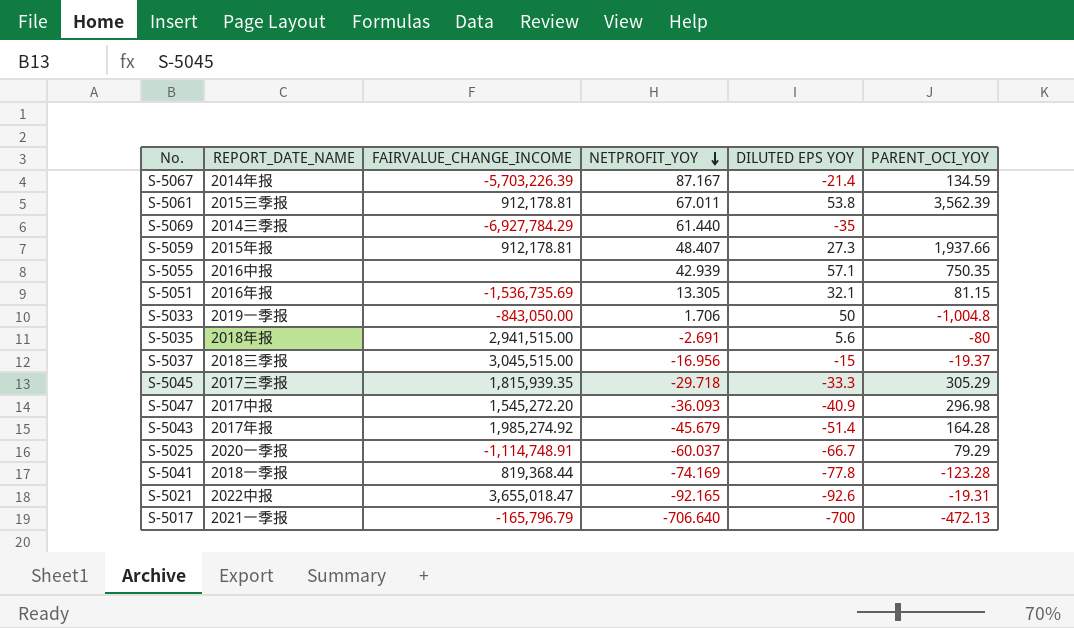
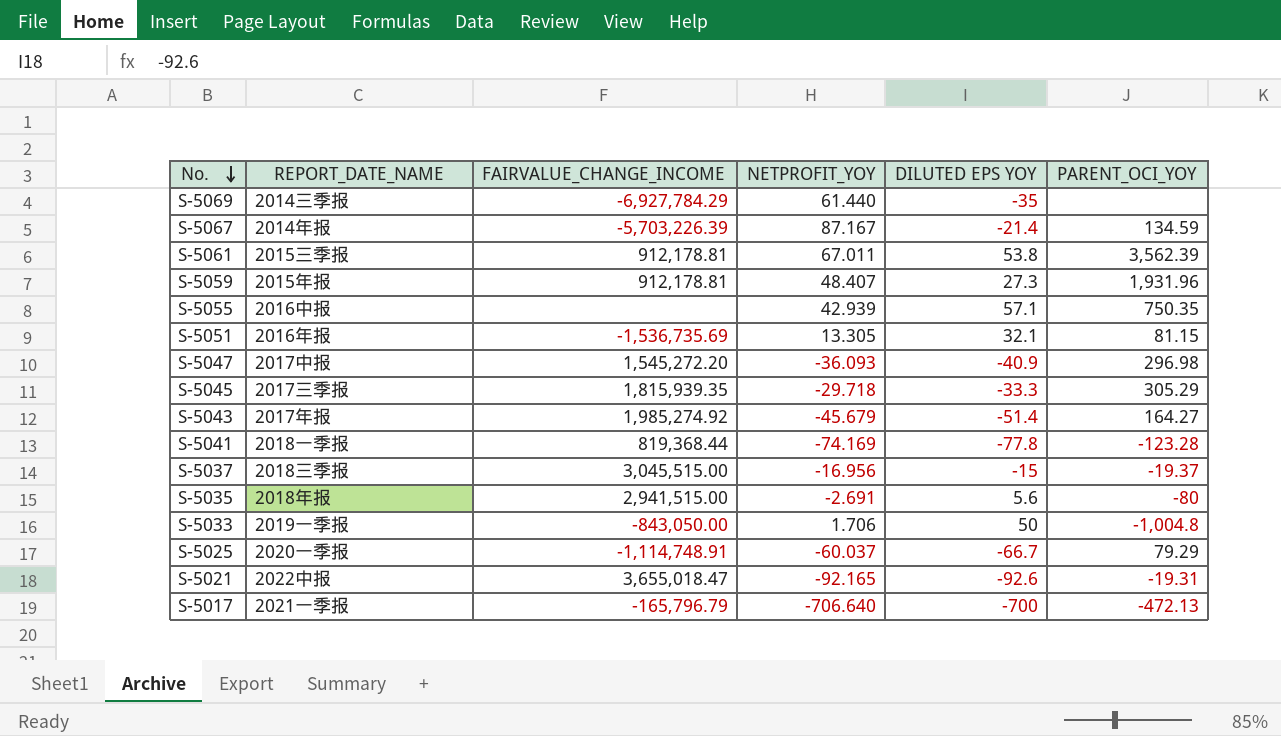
row order: NETPROFIT_YOY descending -> No. descending
S-5059 | PARENT_OCI_YOY: 1,937.66 -> 1,931.96
S-5043 | PARENT_OCI_YOY: 164.28 -> 164.27

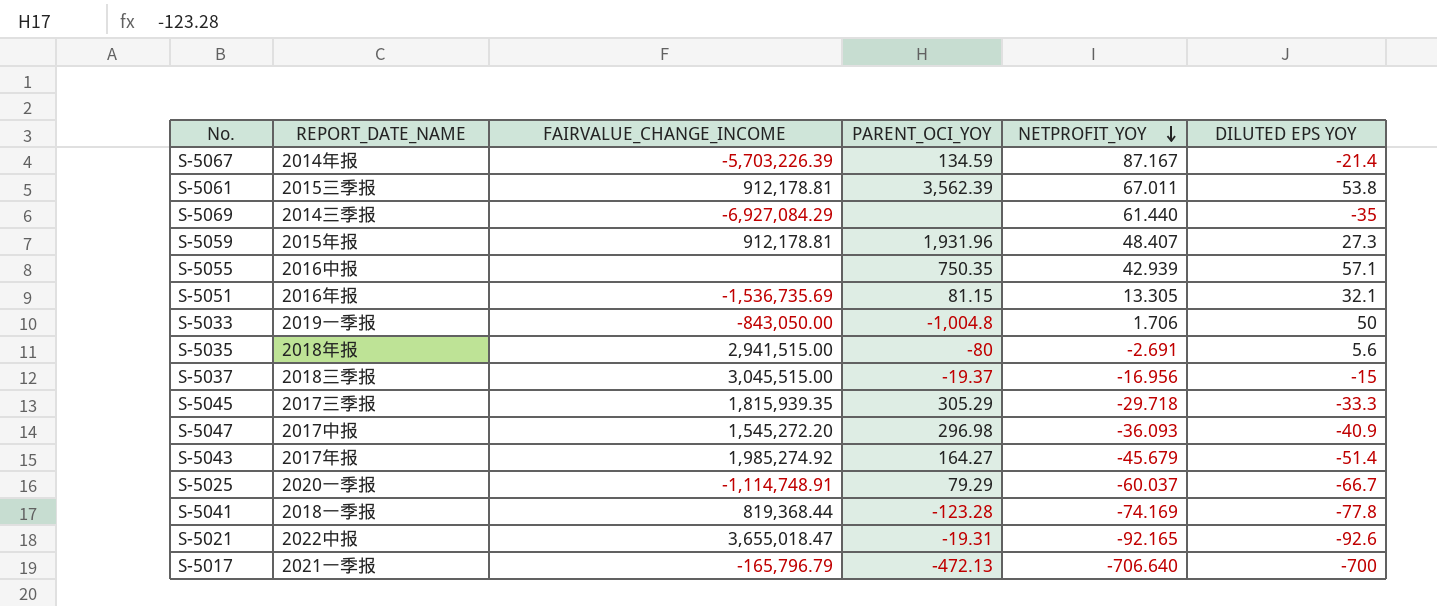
row order: No. descending -> NETPROFIT_YOY descending
column PARENT_OCI_YOY | position: 6 -> 4
S-5069 | FAIRVALUE_CHANGE_INCOME: -6,927,784.29 -> -6,927,084.29

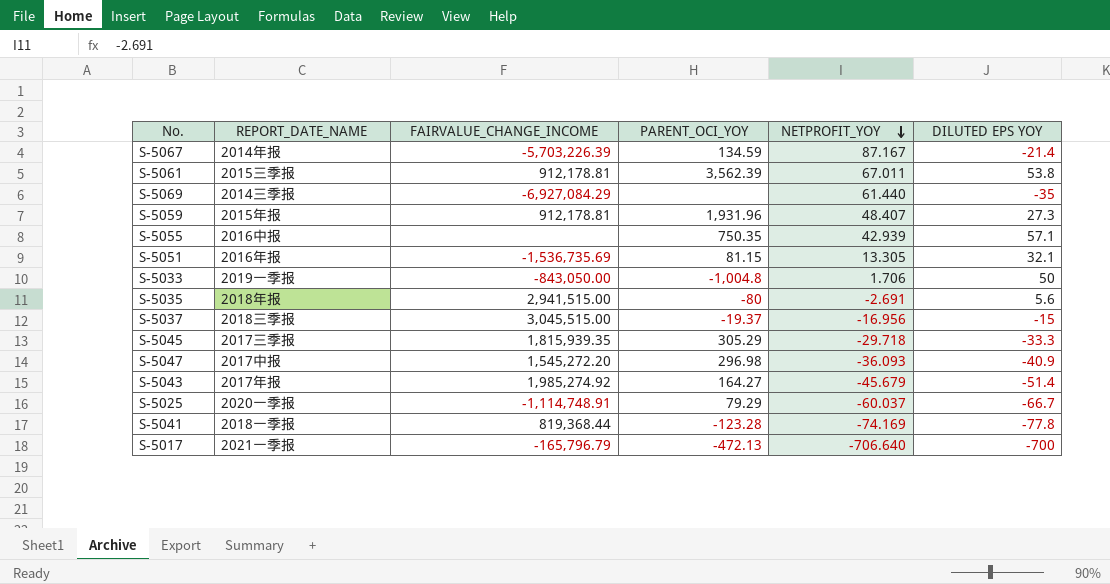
row S-5021: 2022中报 | 3,655,018.47 | -19.31 | -92.165 | -92.6 -> none

